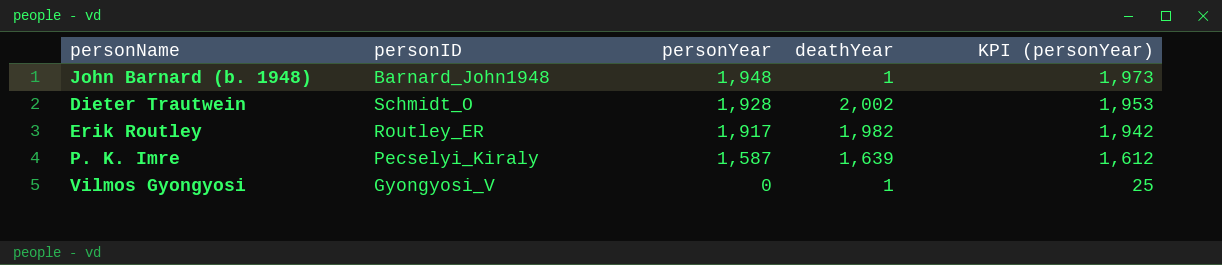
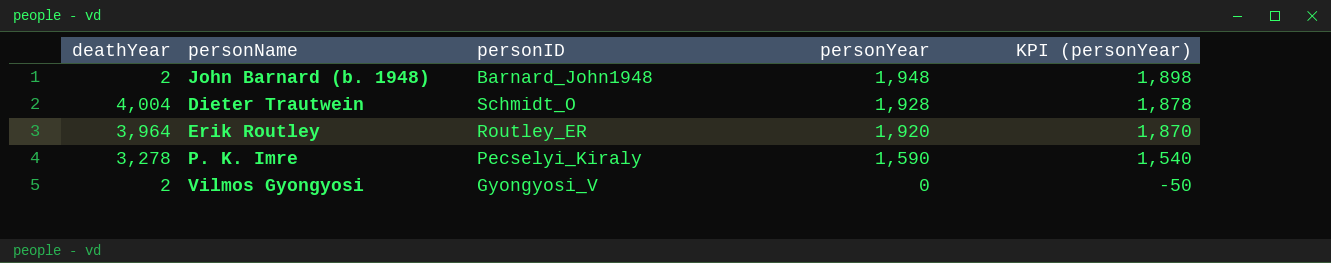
column deathYear | position: 4 -> 1
column KPI (personYear) | formula: [personYear] + 25 -> [personYear] - 50
John Barnard (b. 1948) | deathYear: 1 -> 2
Dieter Trautwein | deathYear: 2,002 -> 4,004
Erik Routley | deathYear: 1,982 -> 3,964
Erik Routley | personYear: 1,917 -> 1,920
P. K. Imre | deathYear: 1,639 -> 3,278
P. K. Imre | personYear: 1,587 -> 1,590
Vilmos Gyongyosi | deathYear: 1 -> 2

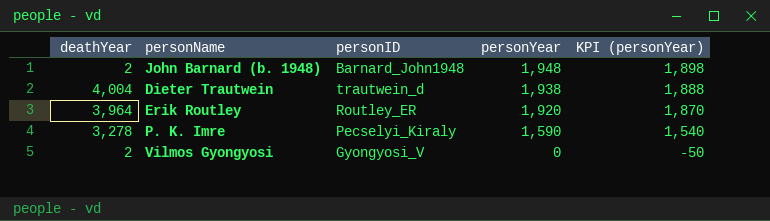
Dieter Trautwein | personID: Schmidt_O -> trautwein_d
Dieter Trautwein | personYear: 1,928 -> 1,938
Dieter Trautwein | KPI (personYear): 1,878 -> 1,888

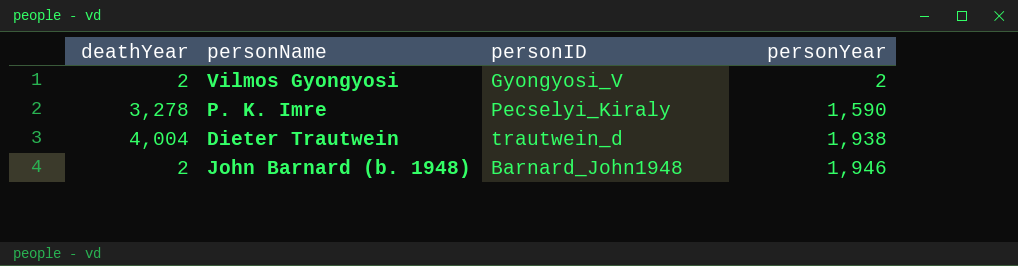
row order: personYear descending -> personYear ascending
column KPI (personYear) | formula: [personYear] - 50 -> none
row Erik Routley: 3,964 | Routley_ER | 1,920 | 1,870 -> none
Vilmos Gyongyosi | personYear: 0 -> 2
John Barnard (b. 1948) | personYear: 1,948 -> 1,946

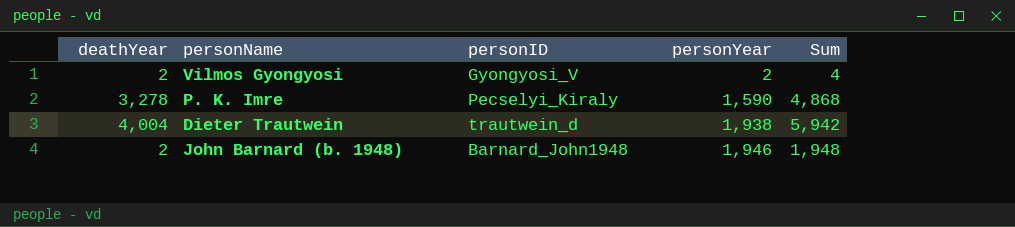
column Sum | formula: none -> [deathYear] + [personYear]

